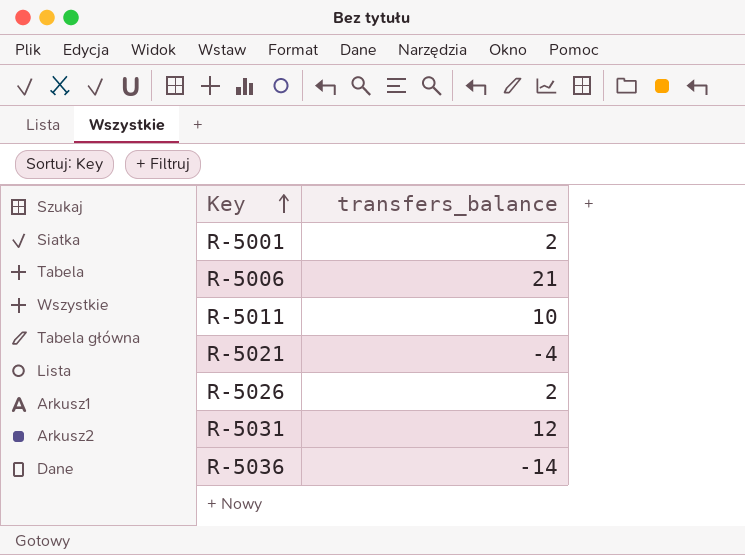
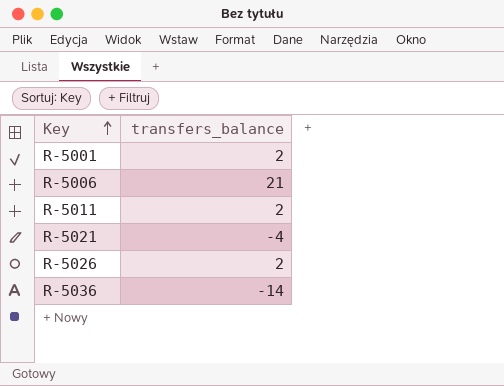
row R-5031: 12 -> none
R-5011 | transfers_balance: 10 -> 2

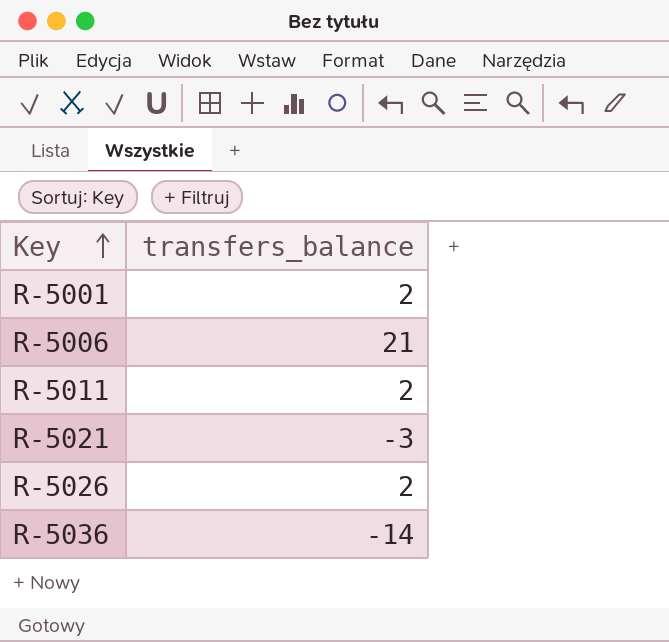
R-5021 | transfers_balance: -4 -> -3

